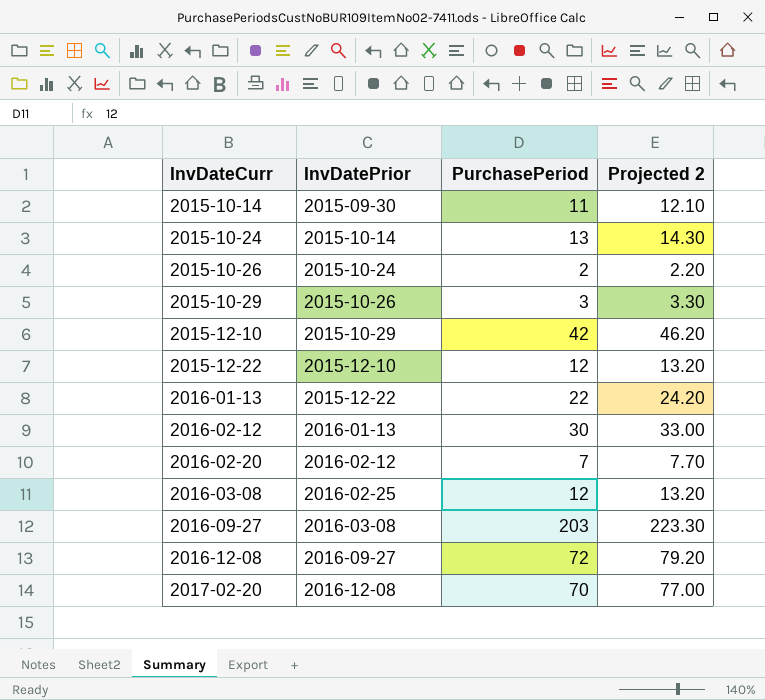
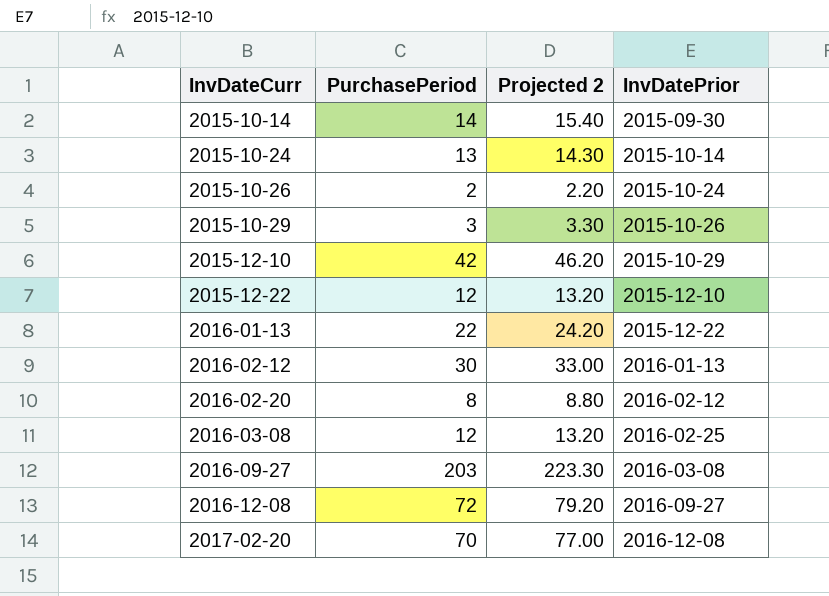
column InvDatePrior | position: 2 -> 4
2015-10-14 | PurchasePeriod: 11 -> 14
2015-10-14 | Projected 2: 12.10 -> 15.40
2016-02-20 | PurchasePeriod: 7 -> 8
2016-02-20 | Projected 2: 7.70 -> 8.80

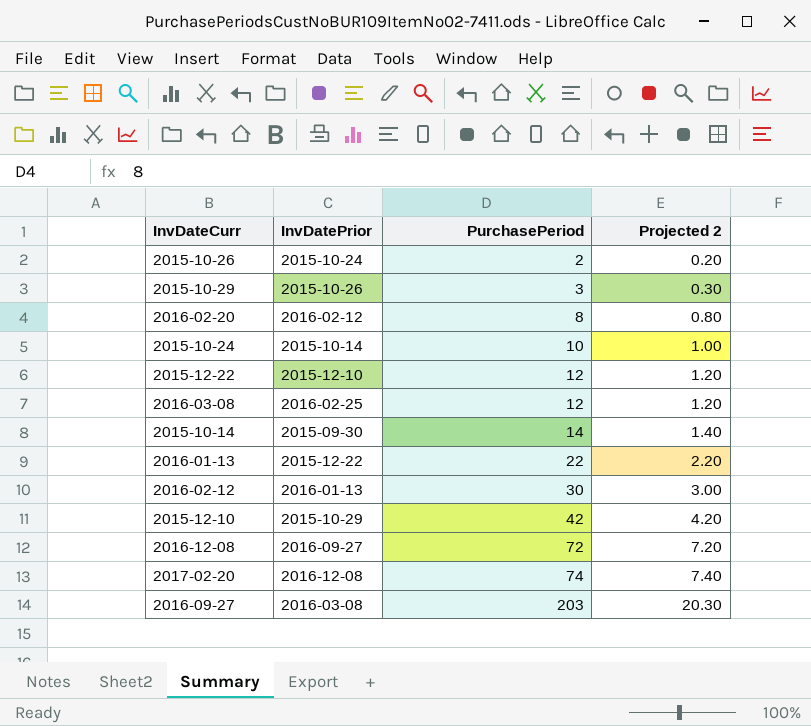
row order: InvDateCurr ascending -> PurchasePeriod ascending
column InvDatePrior | position: 4 -> 2
column Projected 2 | formula: [PurchasePeriod] * 1.1 -> [PurchasePeriod] * 0.1
2015-10-24 | PurchasePeriod: 13 -> 10
2017-02-20 | PurchasePeriod: 70 -> 74

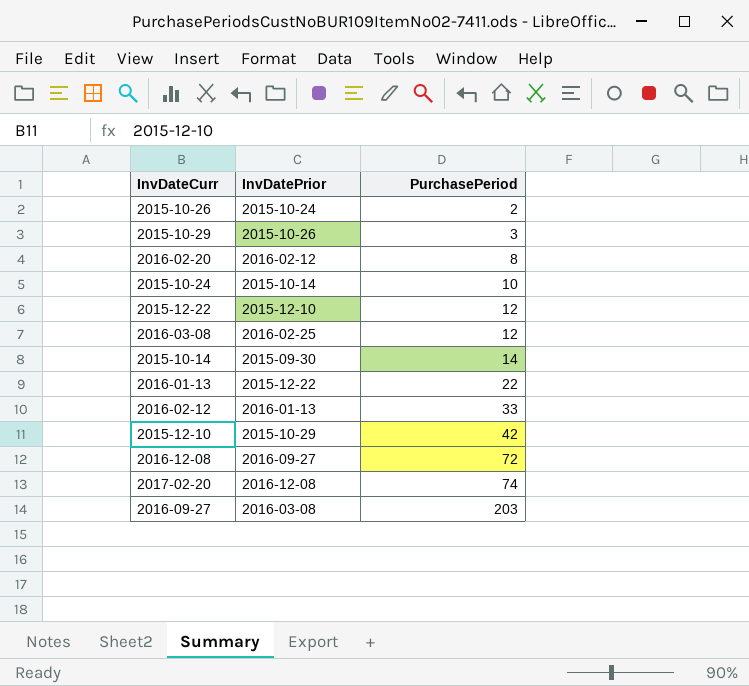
column Projected 2 | formula: [PurchasePeriod] * 0.1 -> none
2016-02-12 | PurchasePeriod: 30 -> 33

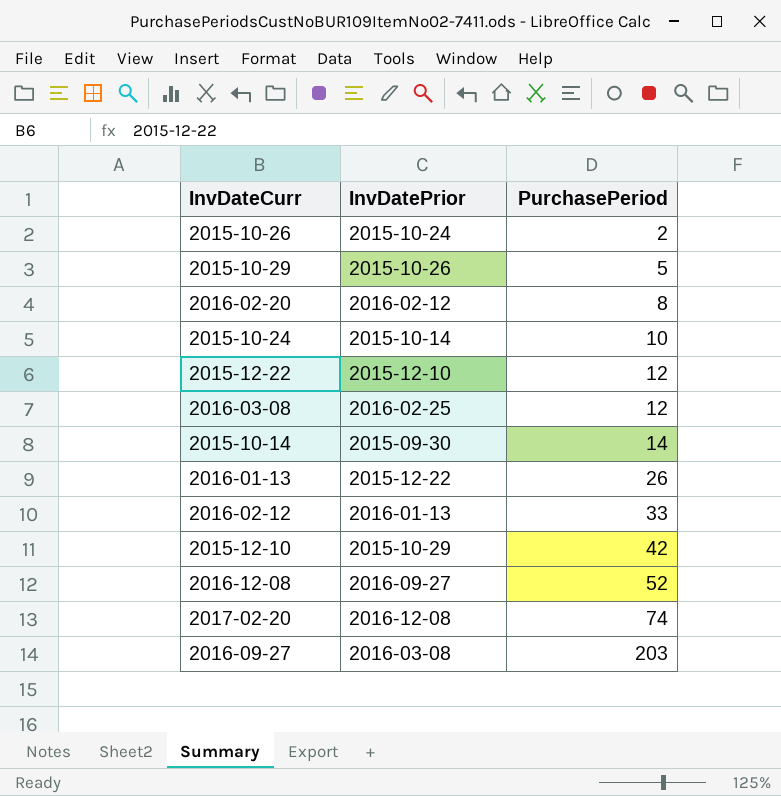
2015-10-29 | PurchasePeriod: 3 -> 5
2016-01-13 | PurchasePeriod: 22 -> 26
2016-12-08 | PurchasePeriod: 72 -> 52

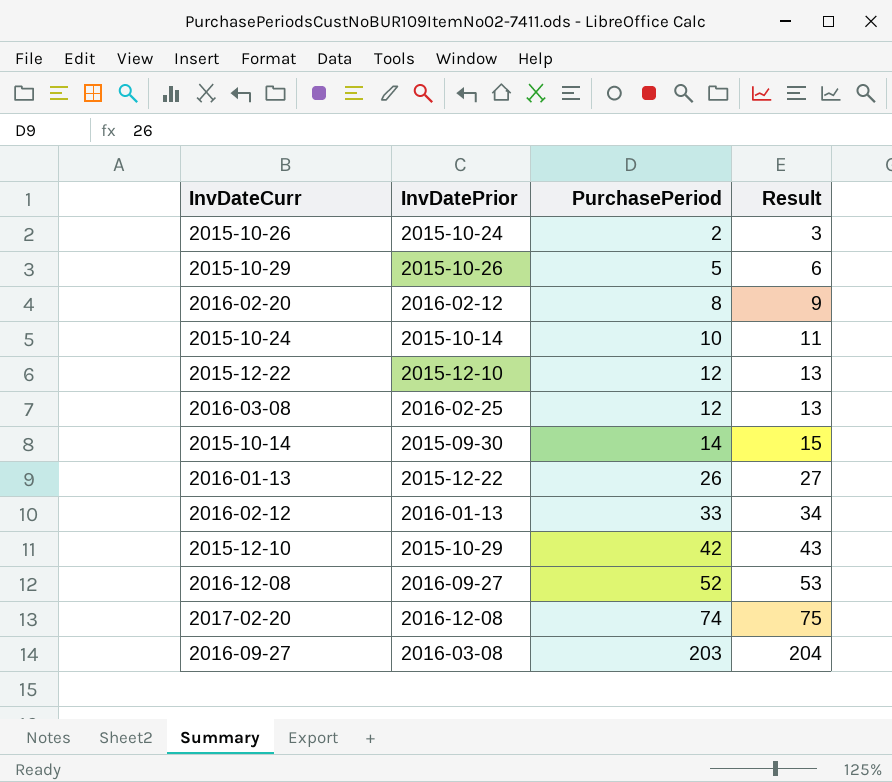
column Result | formula: none -> [PurchasePeriod] + 1

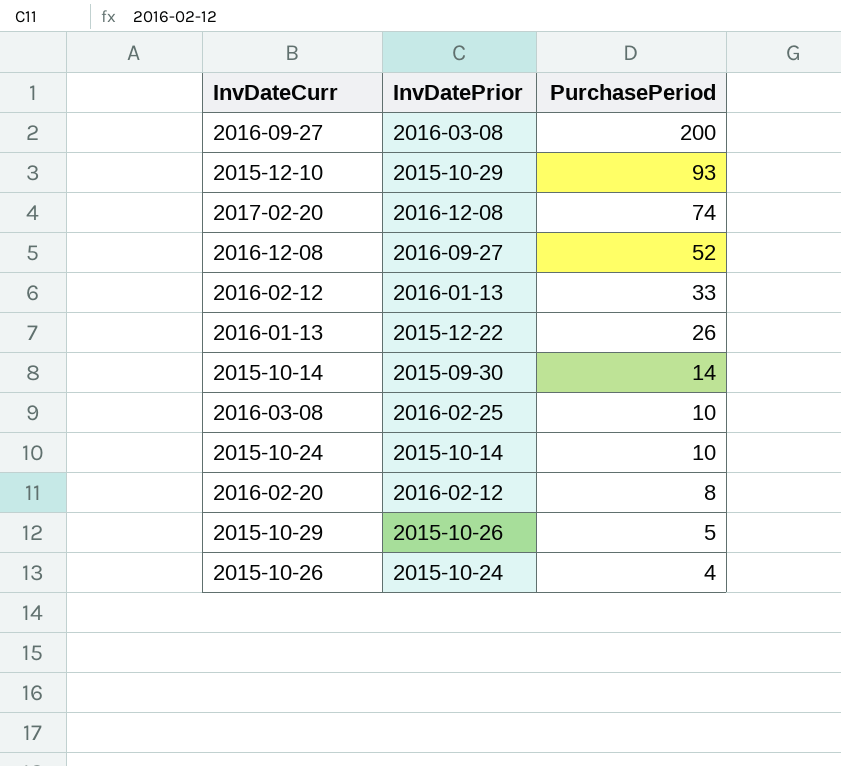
row order: PurchasePeriod ascending -> PurchasePeriod descending
column Result | formula: [PurchasePeriod] + 1 -> none
row 2015-12-22: 2015-12-10 | 12 | 13 -> none
2016-09-27 | PurchasePeriod: 203 -> 200
2015-12-10 | PurchasePeriod: 42 -> 93
2016-03-08 | PurchasePeriod: 12 -> 10
2015-10-26 | PurchasePeriod: 2 -> 4

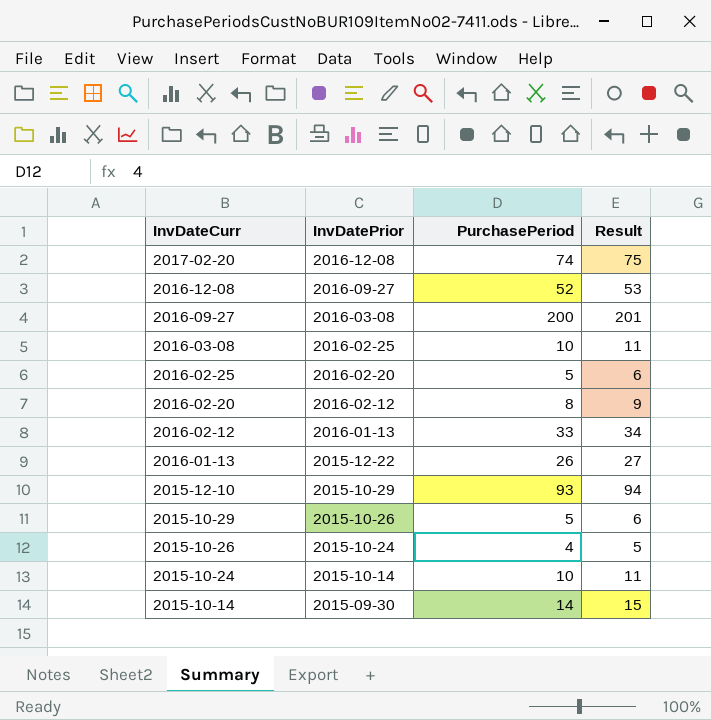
row order: PurchasePeriod descending -> InvDateCurr descending
column Result | formula: none -> [PurchasePeriod] + 1
row 2016-02-25: none -> 2016-02-20 | 5 | 6

